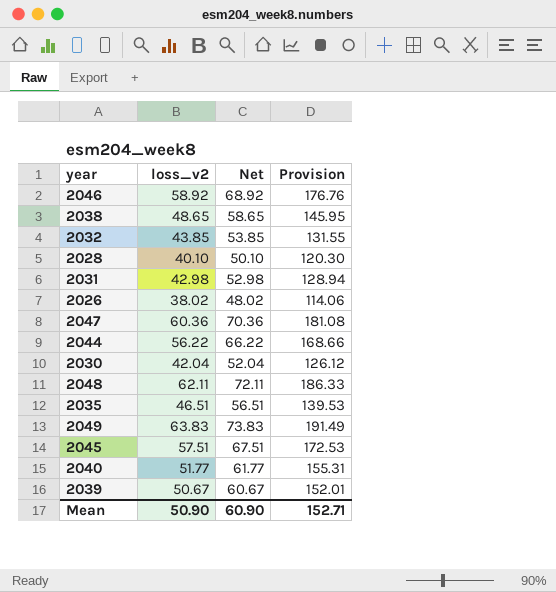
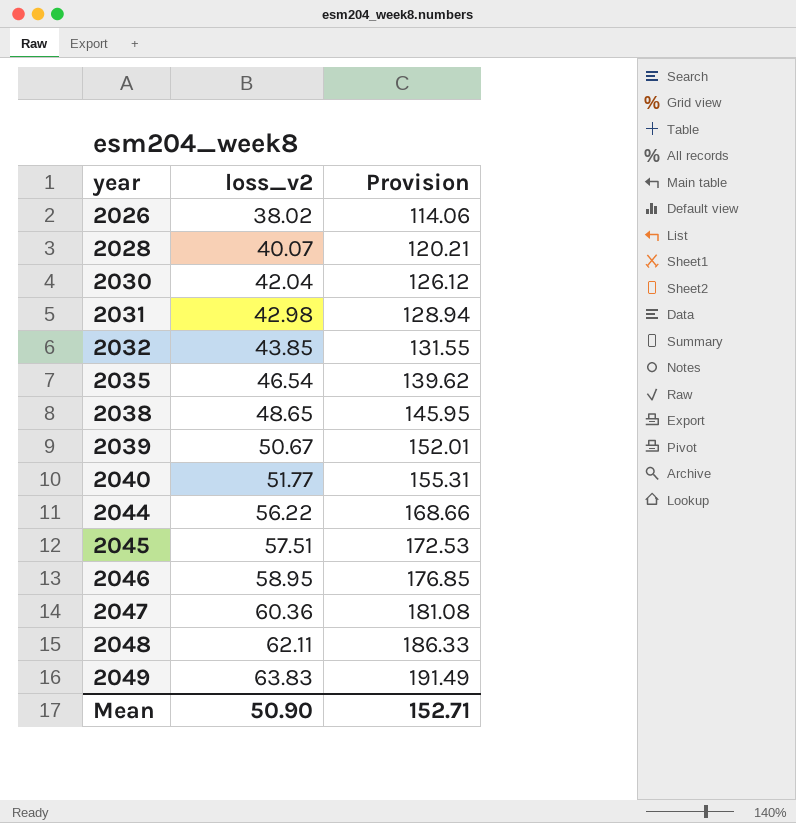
row order: none -> year ascending
column Net | formula: [loss_v2] + 10 -> none
2028 | loss_v2: 40.10 -> 40.07
2028 | Provision: 120.30 -> 120.21
2035 | loss_v2: 46.51 -> 46.54
2035 | Provision: 139.53 -> 139.62
2046 | loss_v2: 58.92 -> 58.95
2046 | Provision: 176.76 -> 176.85

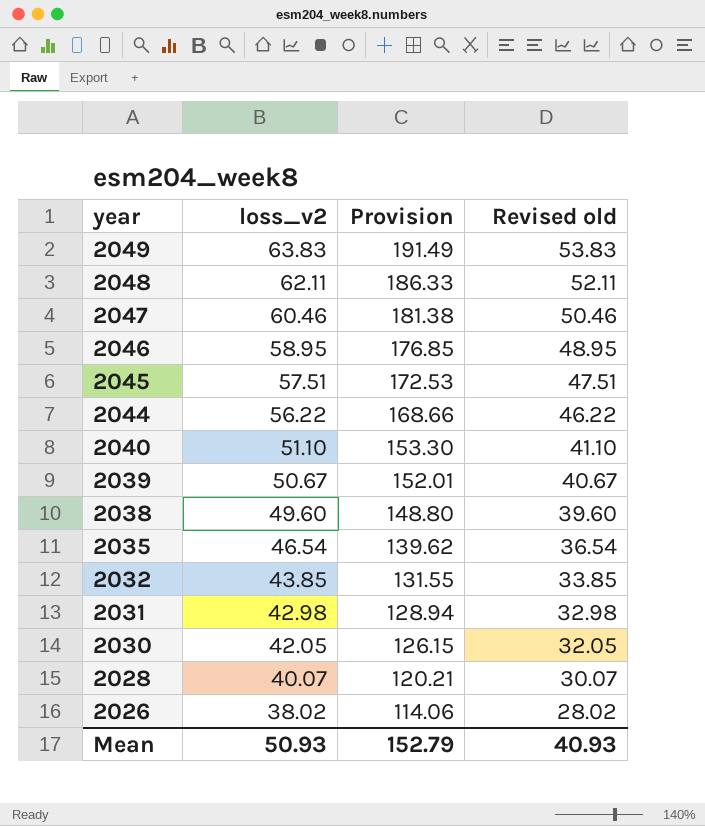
row order: year ascending -> year descending
column Revised old | formula: none -> [loss_v2] - 10
2047 | loss_v2: 60.36 -> 60.46
2047 | Provision: 181.08 -> 181.38
2040 | loss_v2: 51.77 -> 51.10
2040 | Provision: 155.31 -> 153.30
2038 | loss_v2: 48.65 -> 49.60
2038 | Provision: 145.95 -> 148.80
2030 | loss_v2: 42.04 -> 42.05
2030 | Provision: 126.12 -> 126.15
Mean | loss_v2: 50.90 -> 50.93
Mean | Provision: 152.71 -> 152.79

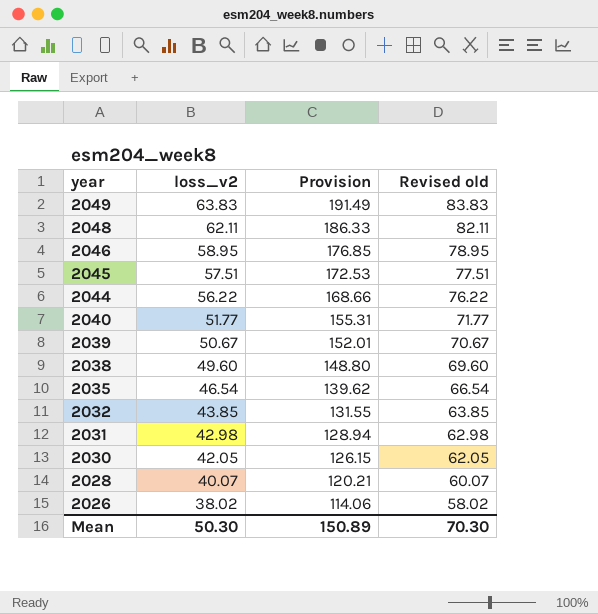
column Revised old | formula: [loss_v2] - 10 -> [loss_v2] + 20
row 2047: 60.46 | 181.38 | 50.46 -> none
2040 | loss_v2: 51.10 -> 51.77
2040 | Provision: 153.30 -> 155.31
Mean | loss_v2: 50.93 -> 50.30
Mean | Provision: 152.79 -> 150.89
Mean | Revised old: 40.93 -> 70.30

